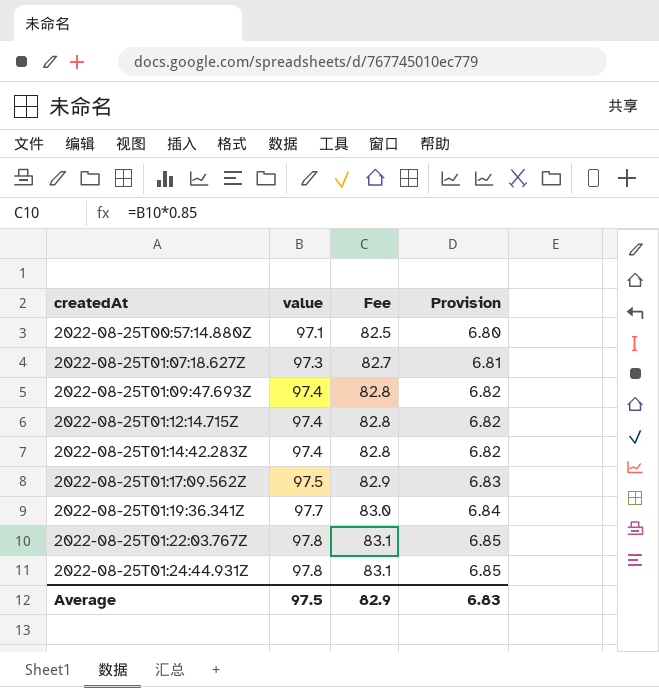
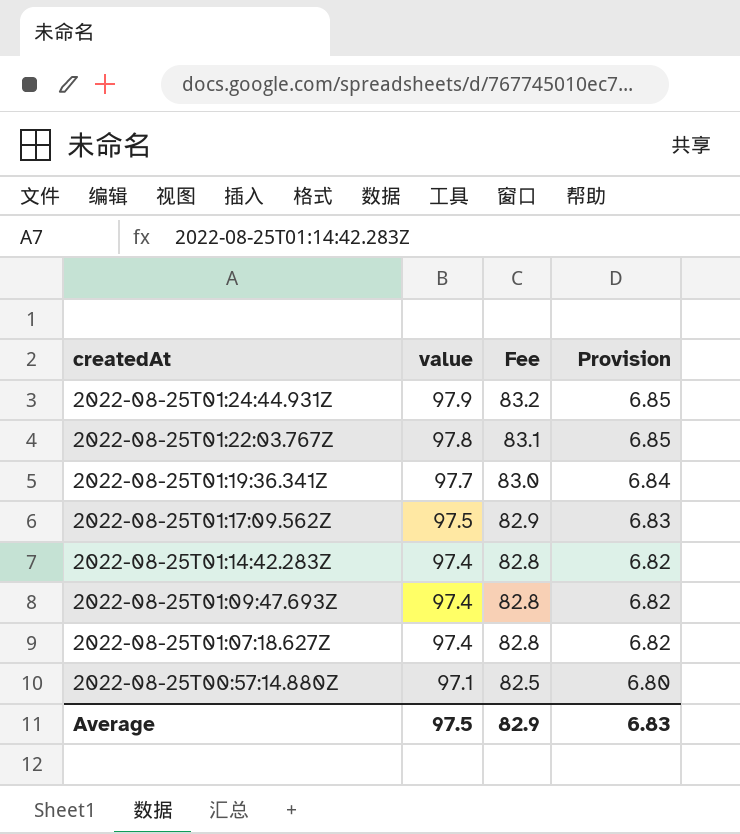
row order: createdAt ascending -> createdAt descending
row 2022-08-25T01:12:14.715Z: 97.4 | 82.8 | 6.82 -> none
2022-08-25T01:24:44.931Z | value: 97.8 -> 97.9
2022-08-25T01:24:44.931Z | Fee: 83.1 -> 83.2
2022-08-25T01:07:18.627Z | value: 97.3 -> 97.4
2022-08-25T01:07:18.627Z | Fee: 82.7 -> 82.8
2022-08-25T01:07:18.627Z | Provision: 6.81 -> 6.82

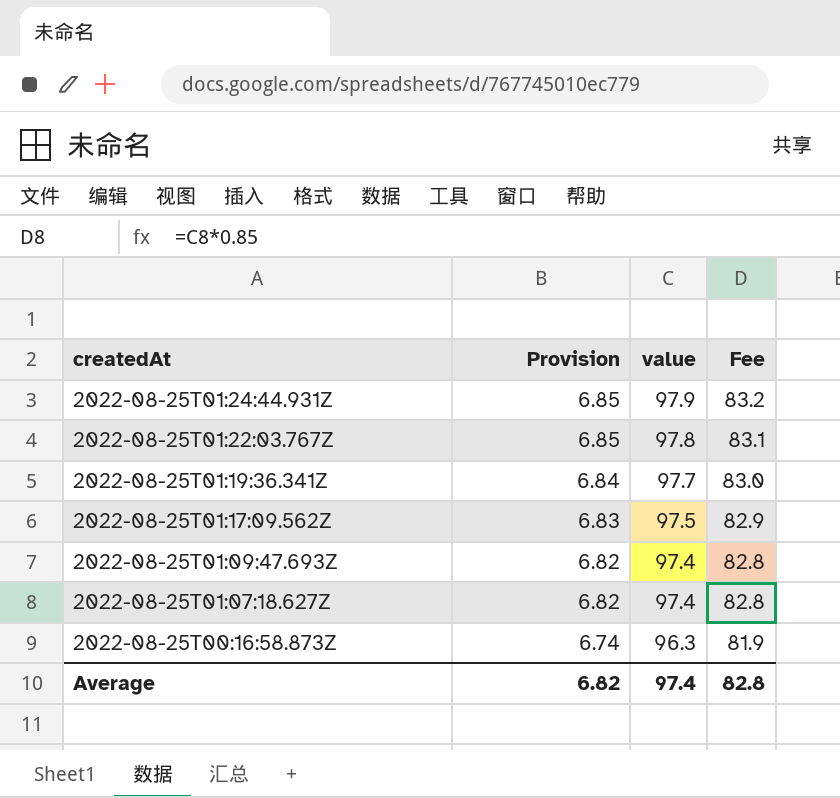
column Provision | position: 4 -> 2
row 2022-08-25T01:14:42.283Z: 97.4 | 82.8 | 6.82 -> none
row 2022-08-25T00:57:14.880Z: 97.1 | 82.5 | 6.80 -> none
row 2022-08-25T00:16:58.873Z: none -> 6.74 | 96.3 | 81.9
Average | Provision: 6.83 -> 6.82
Average | value: 97.5 -> 97.4
Average | Fee: 82.9 -> 82.8

